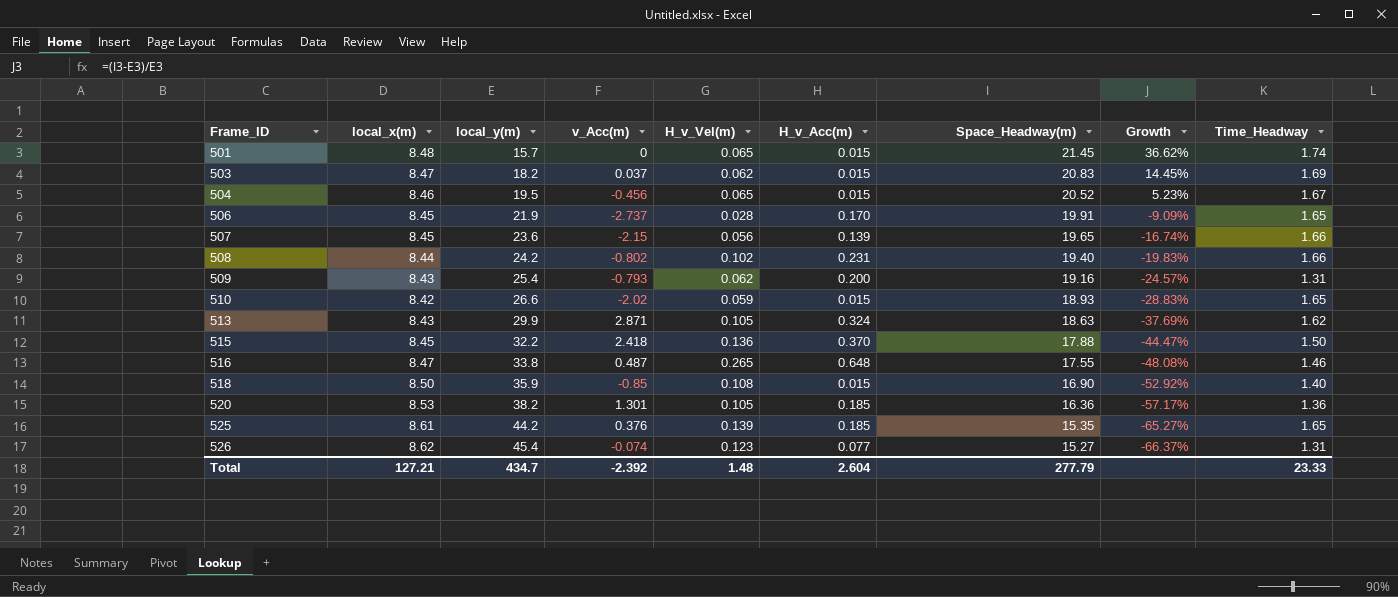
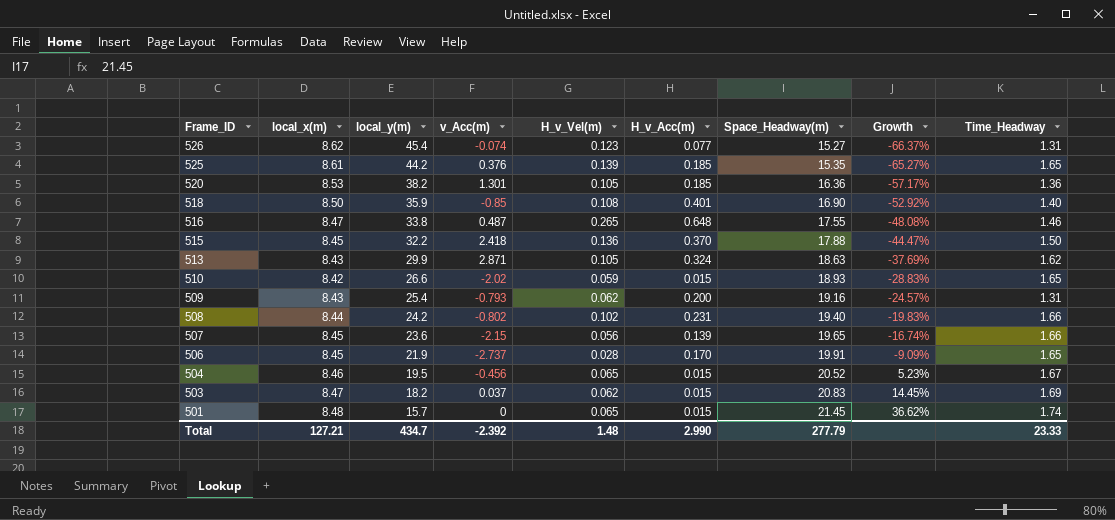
row order: Frame_ID ascending -> Frame_ID descending
518 | H_v_Acc(m): 0.015 -> 0.401
Total | H_v_Acc(m): 2.604 -> 2.990

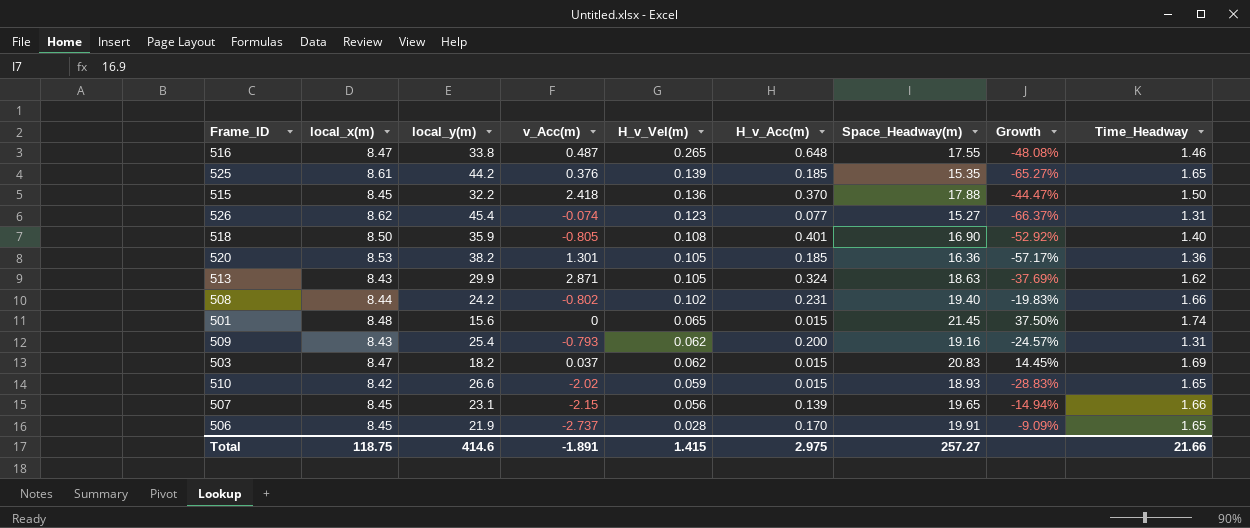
row order: Frame_ID descending -> H_v_Vel(m) descending
row 504: 8.46 | 19.5 | -0.456 | 0.065 | 0.015 | 20.52 | 5.23% | 1.67 -> none
518 | v_Acc(m): -0.85 -> -0.805
501 | local_y(m): 15.7 -> 15.6
501 | Growth: 36.62% -> 37.50%
507 | local_y(m): 23.6 -> 23.1
507 | Growth: -16.74% -> -14.94%
Total | local_x(m): 127.21 -> 118.75
Total | local_y(m): 434.7 -> 414.6
Total | v_Acc(m): -2.392 -> -1.891
Total | H_v_Vel(m): 1.48 -> 1.415
Total | H_v_Acc(m): 2.990 -> 2.975
Total | Space_Headway(m): 277.79 -> 257.27
Total | Time_Headway: 23.33 -> 21.66

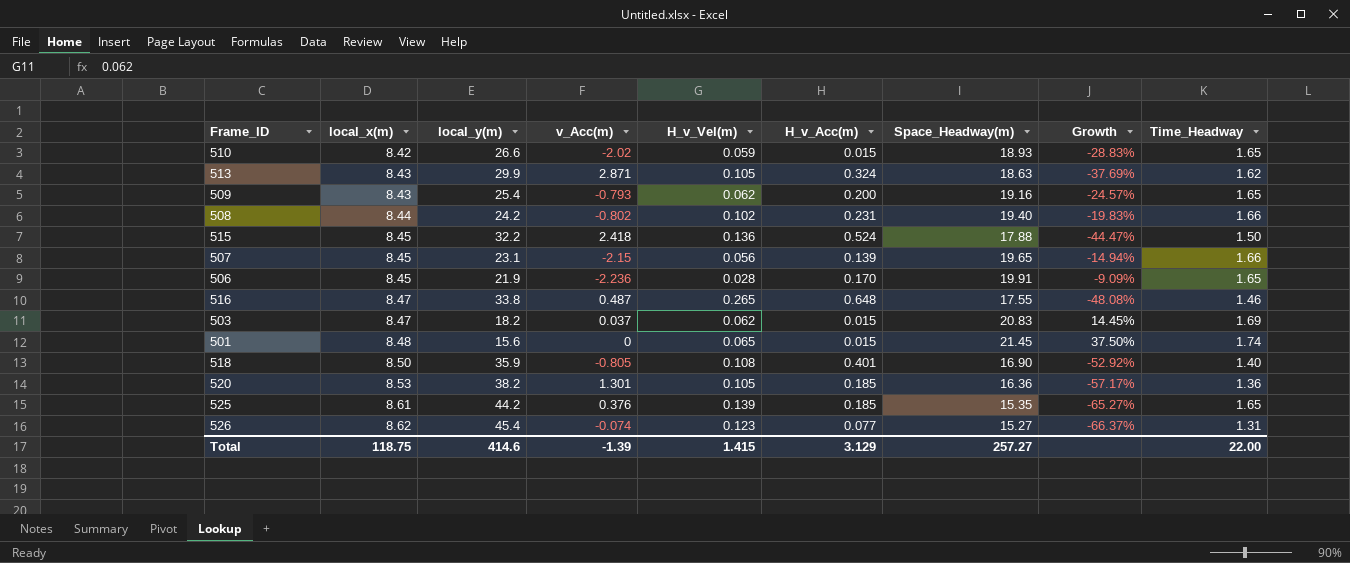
row order: H_v_Vel(m) descending -> local_x(m) ascending
509 | Time_Headway: 1.31 -> 1.65
515 | H_v_Acc(m): 0.370 -> 0.524
506 | v_Acc(m): -2.737 -> -2.236
Total | v_Acc(m): -1.891 -> -1.39
Total | H_v_Acc(m): 2.975 -> 3.129
Total | Time_Headway: 21.66 -> 22.00

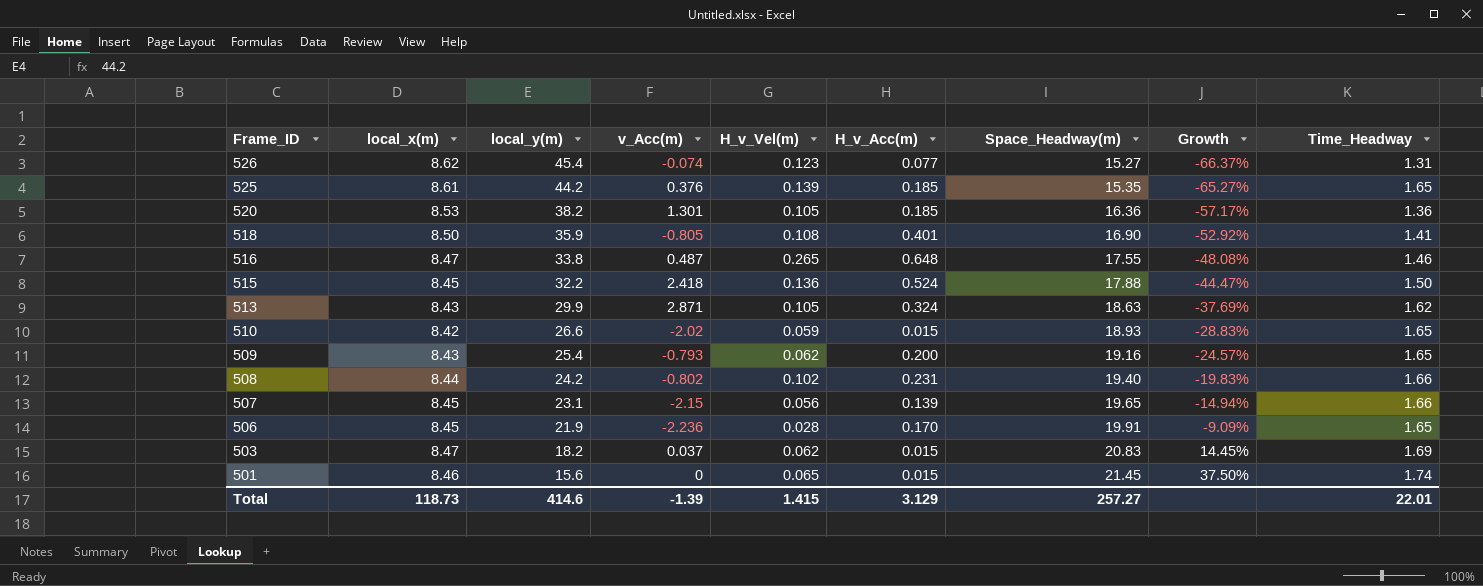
row order: local_x(m) ascending -> Frame_ID descending
518 | Time_Headway: 1.40 -> 1.41
501 | local_x(m): 8.48 -> 8.46
Total | local_x(m): 118.75 -> 118.73
Total | Time_Headway: 22.00 -> 22.01

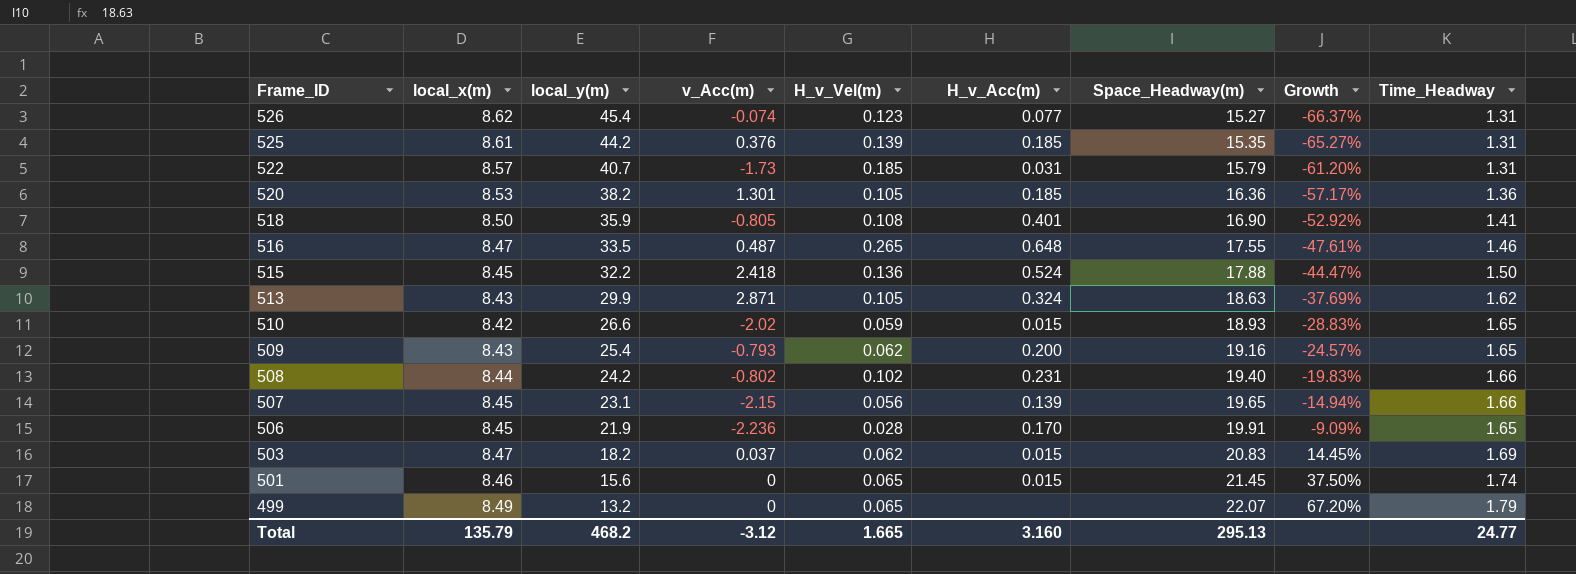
525 | Time_Headway: 1.65 -> 1.31
row 522: none -> 8.57 | 40.7 | -1.73 | 0.185 | 0.031 | 15.79 | -61.20% | 1.31
516 | local_y(m): 33.8 -> 33.5
516 | Growth: -48.08% -> -47.61%
row 499: none -> 8.49 | 13.2 | 0 | 0.065 | none | 22.07 | 67.20% | 1.79
Total | local_x(m): 118.73 -> 135.79
Total | local_y(m): 414.6 -> 468.2
Total | v_Acc(m): -1.39 -> -3.12
Total | H_v_Vel(m): 1.415 -> 1.665
Total | H_v_Acc(m): 3.129 -> 3.160
Total | Space_Headway(m): 257.27 -> 295.13
Total | Time_Headway: 22.01 -> 24.77

